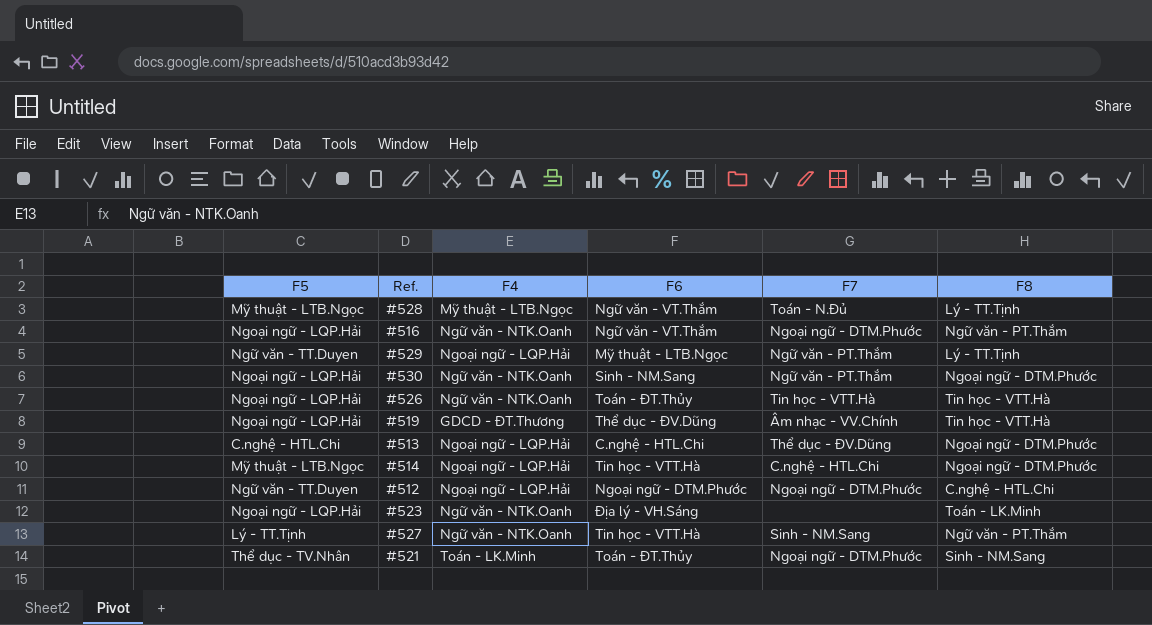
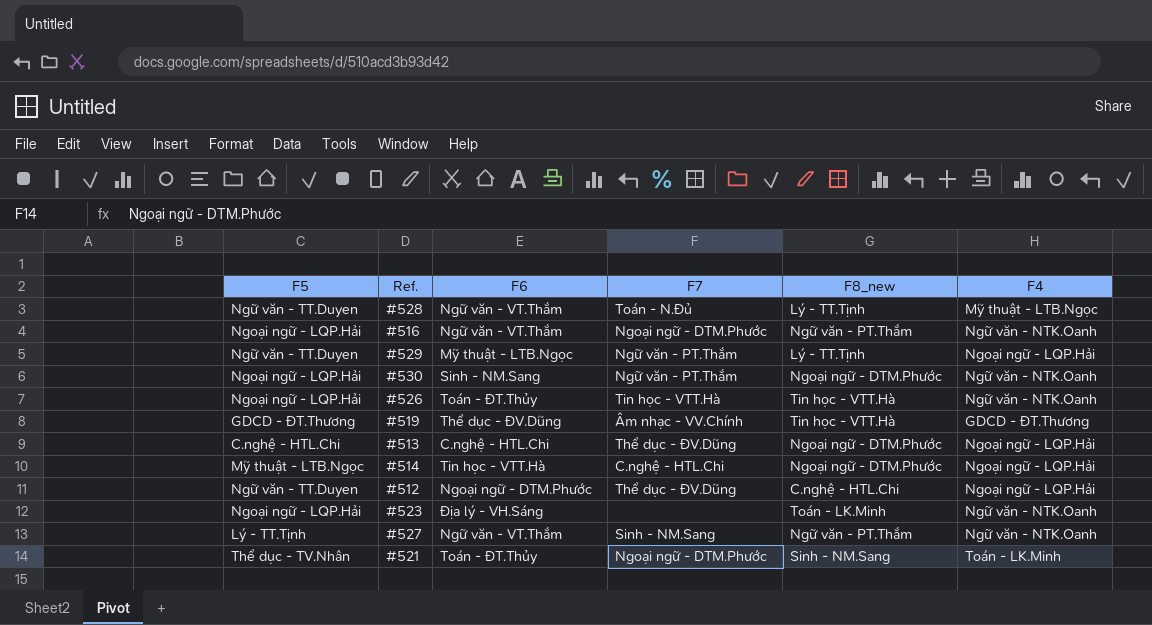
column name: F8 -> F8_new
column F4 | position: 3 -> 6
#528 | F5: Mỹ thuật - LTB.Ngọc -> Ngữ văn - TT.Duyen
#519 | F5: Ngoại ngữ - LQP.Hải -> GDCD - ĐT.Thương
#512 | F7: Ngoại ngữ - DTM.Phước -> Thể dục - ĐV.Dũng
#527 | F6: Tin học - VTT.Hà -> Ngữ văn - VT.Thắm

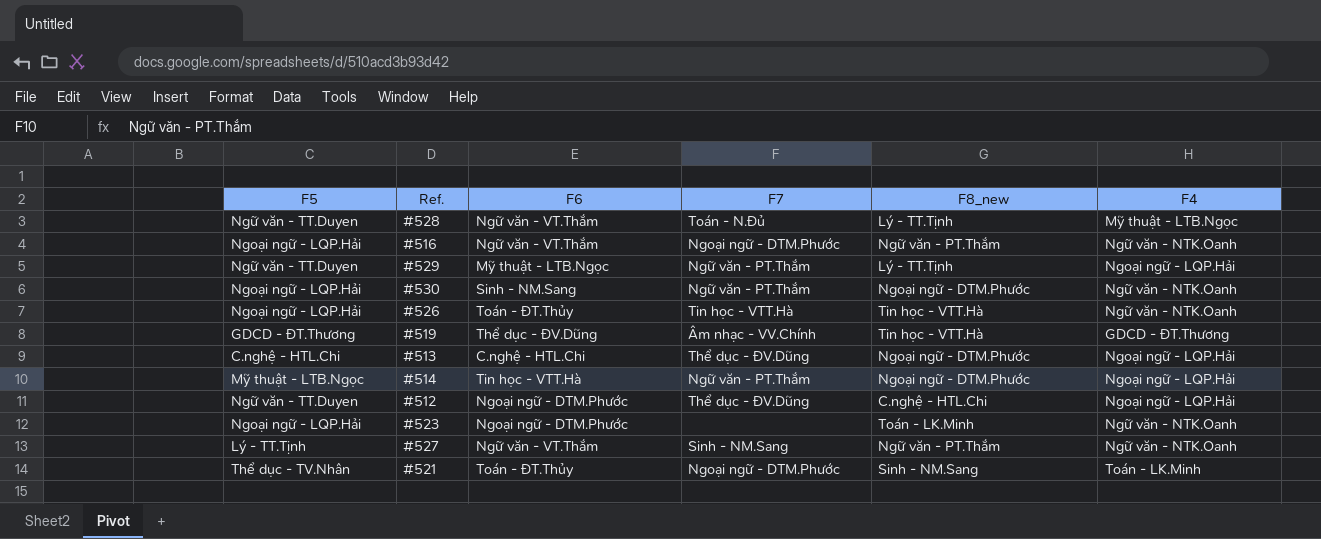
#514 | F7: C.nghệ - HTL.Chi -> Ngữ văn - PT.Thắm
#523 | F6: Địa lý - VH.Sáng -> Ngoại ngữ - DTM.Phước

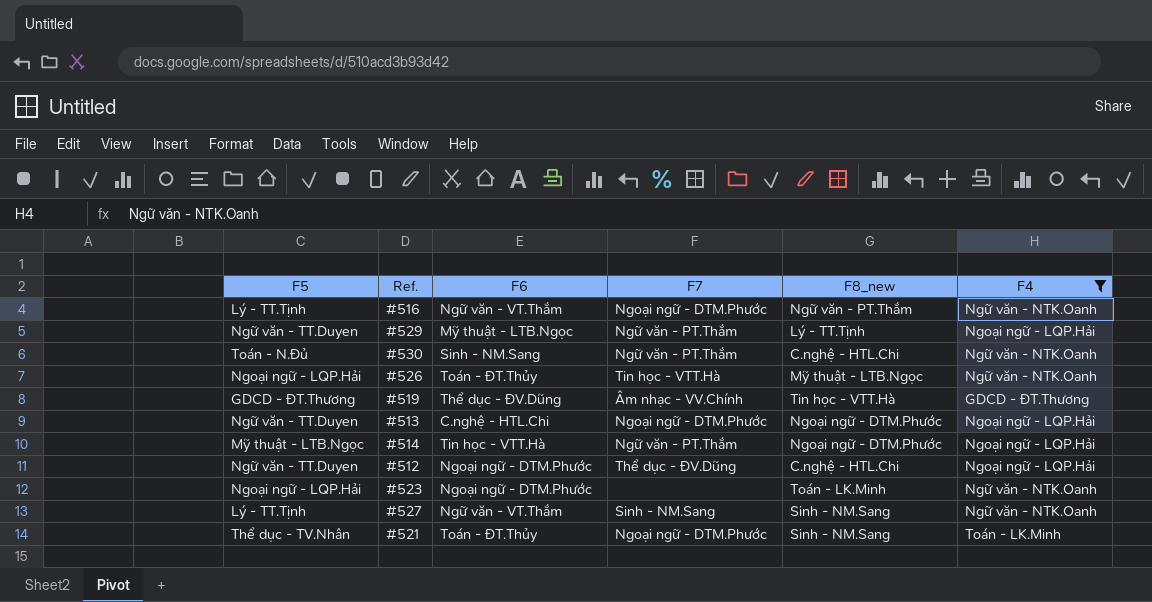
filter: none -> F4 != Mỹ thuật - LTB.Ngọc
#516 | F5: Ngoại ngữ - LQP.Hải -> Lý - TT.Tịnh
#530 | F5: Ngoại ngữ - LQP.Hải -> Toán - N.Đủ
#530 | F8_new: Ngoại ngữ - DTM.Phước -> C.nghệ - HTL.Chi
#526 | F8_new: Tin học - VTT.Hà -> Mỹ thuật - LTB.Ngọc
#513 | F5: C.nghệ - HTL.Chi -> Ngữ văn - TT.Duyen
#513 | F7: Thể dục - ĐV.Dũng -> Ngoại ngữ - DTM.Phước
#527 | F8_new: Ngữ văn - PT.Thắm -> Sinh - NM.Sang

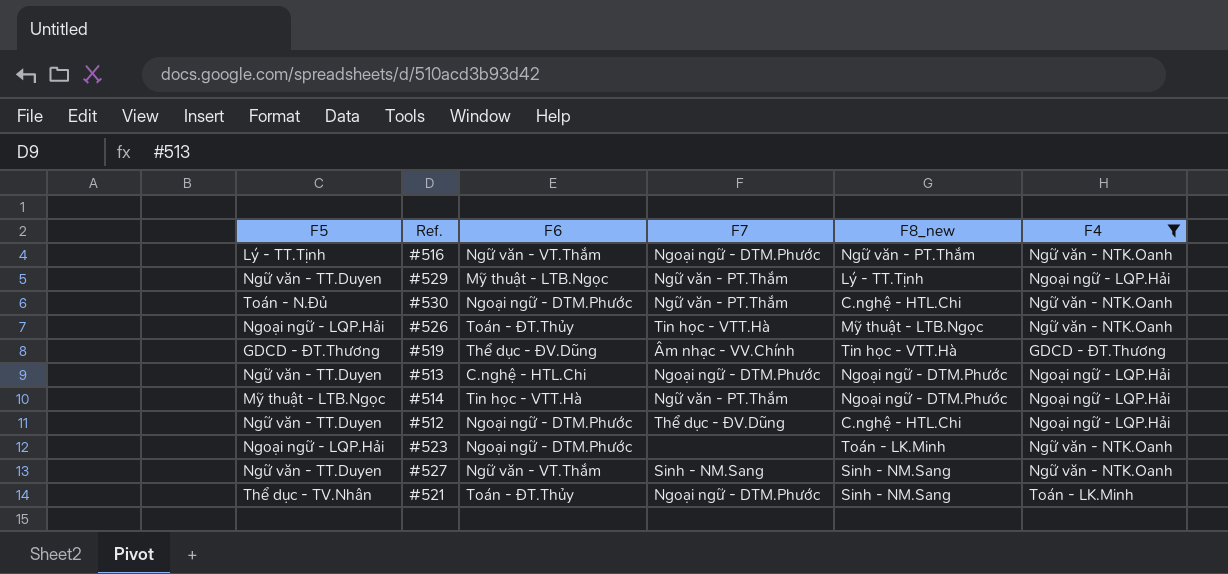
#530 | F6: Sinh - NM.Sang -> Ngoại ngữ - DTM.Phước
#527 | F5: Lý - TT.Tịnh -> Ngữ văn - TT.Duyen

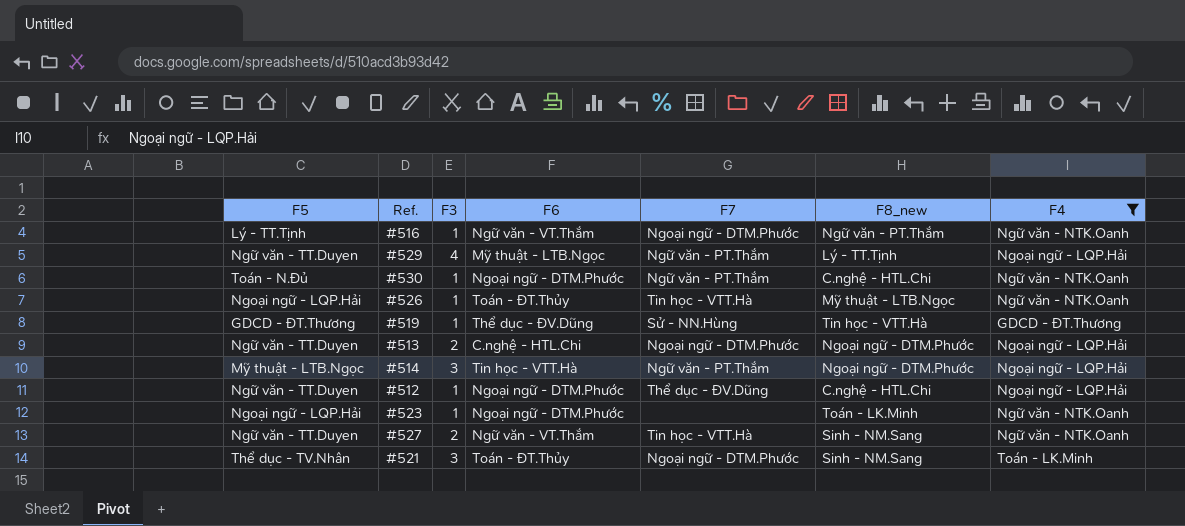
column F3 | position: none -> 3
#519 | F7: Âm nhạc - VV.Chính -> Sử - NN.Hùng
#527 | F7: Sinh - NM.Sang -> Tin học - VTT.Hà

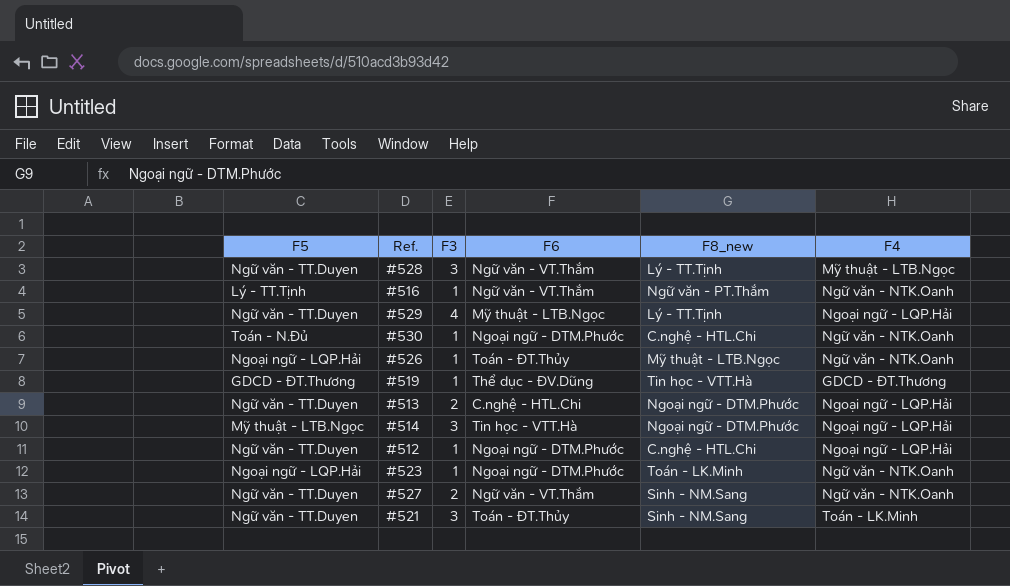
filter: F4 != Mỹ thuật - LTB.Ngọc -> none
column F7 | position: 5 -> none
#521 | F5: Thể dục - TV.Nhân -> Ngữ văn - TT.Duyen

